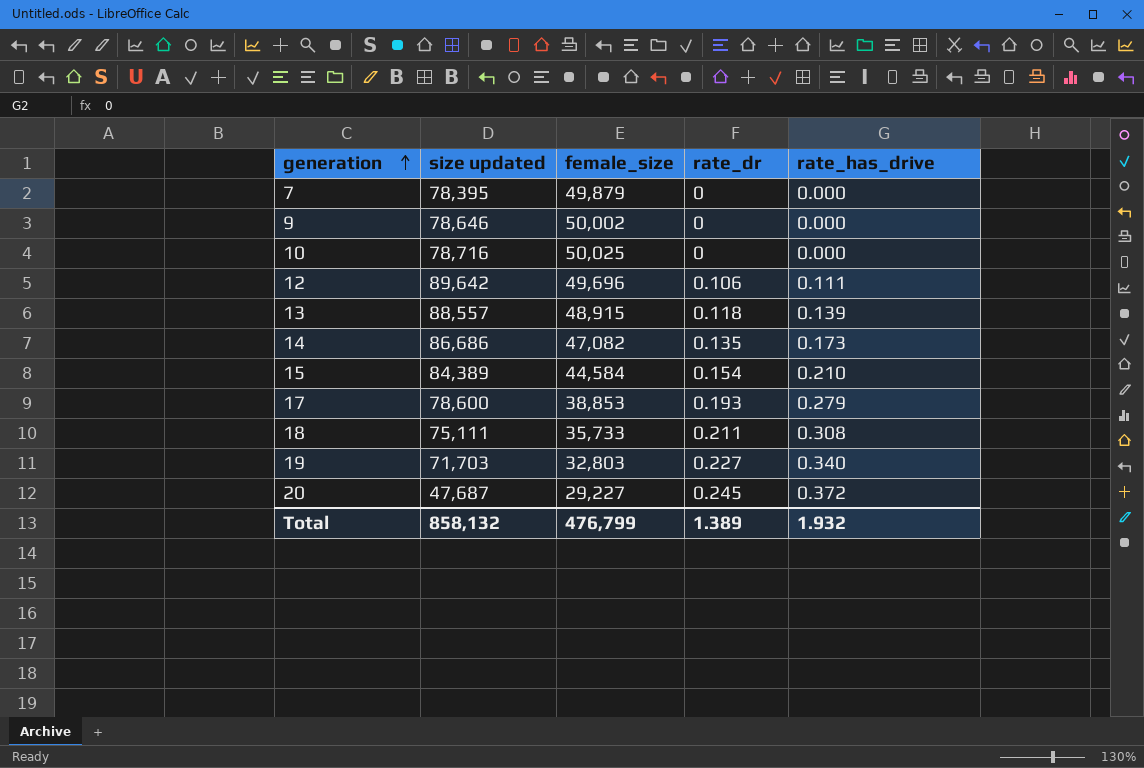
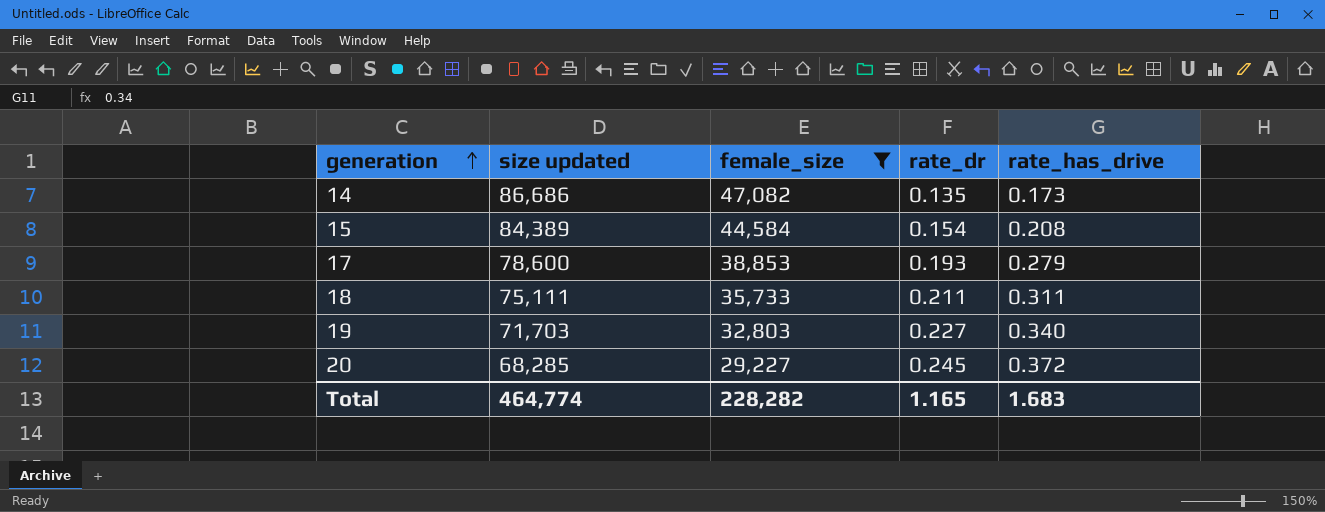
filter: none -> female_size <= 47,082
15 | rate_has_drive: 0.210 -> 0.208
18 | rate_has_drive: 0.308 -> 0.311
20 | size updated: 47,687 -> 68,285
Total | size updated: 858,132 -> 464,774
Total | female_size: 476,799 -> 228,282
Total | rate_dr: 1.389 -> 1.165
Total | rate_has_drive: 1.932 -> 1.683

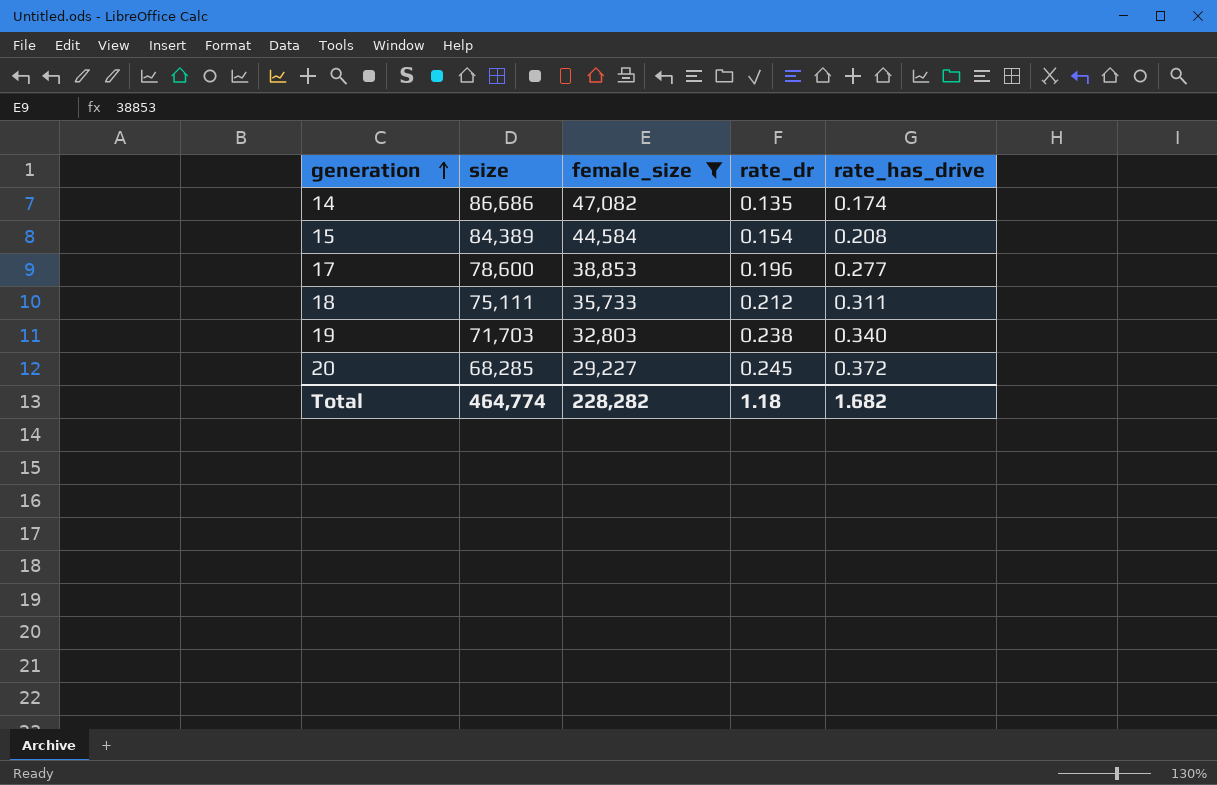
column name: size updated -> size
14 | rate_has_drive: 0.173 -> 0.174
17 | rate_dr: 0.193 -> 0.196
17 | rate_has_drive: 0.279 -> 0.277
18 | rate_dr: 0.211 -> 0.212
19 | rate_dr: 0.227 -> 0.238
Total | rate_dr: 1.165 -> 1.18
Total | rate_has_drive: 1.683 -> 1.682

